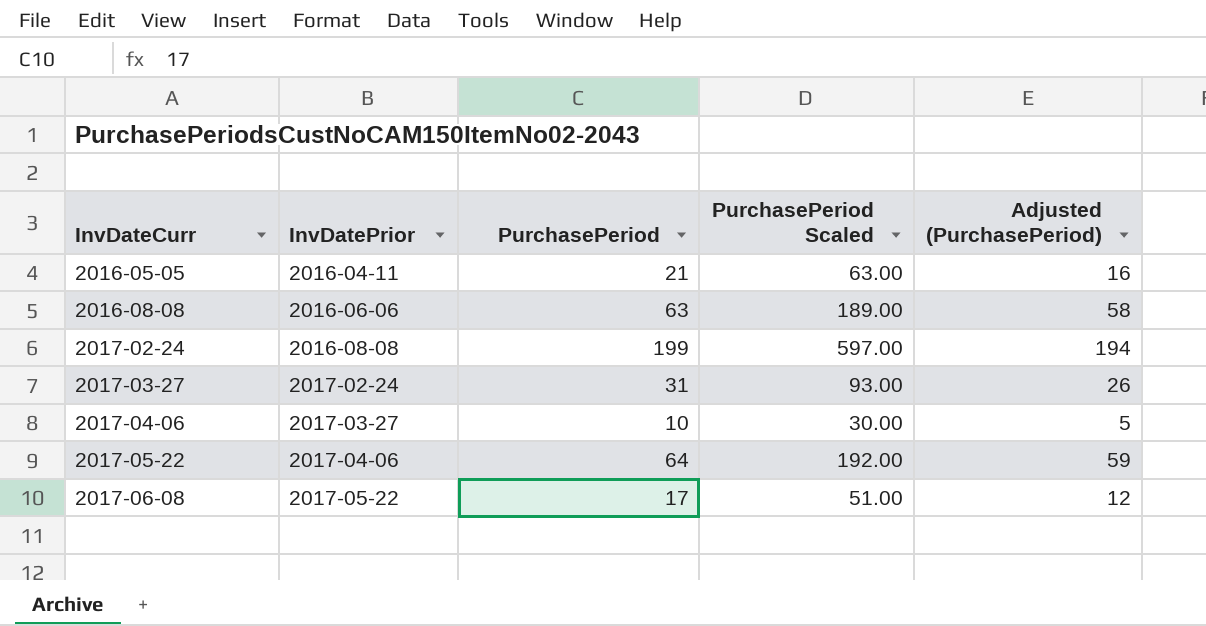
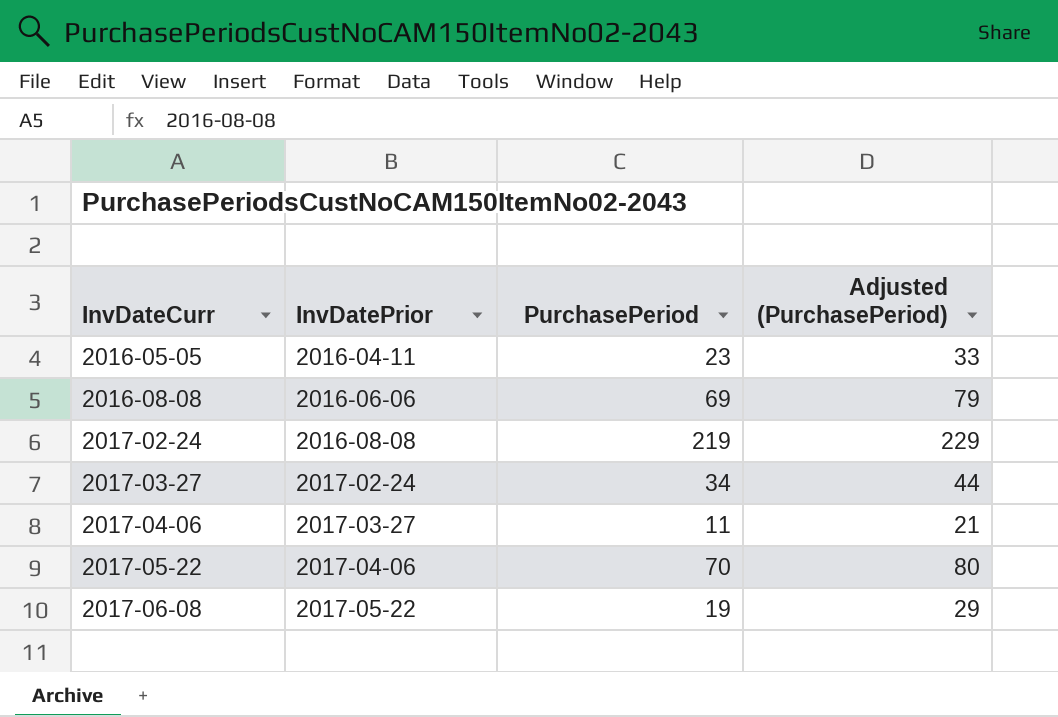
column PurchasePeriod Scaled | formula: [PurchasePeriod] * 3 -> none
column Adjusted (PurchasePeriod) | formula: [PurchasePeriod] - 5 -> [PurchasePeriod] + 10
2016-05-05 | PurchasePeriod: 21 -> 23
2016-08-08 | PurchasePeriod: 63 -> 69
2017-02-24 | PurchasePeriod: 199 -> 219
2017-03-27 | PurchasePeriod: 31 -> 34
2017-04-06 | PurchasePeriod: 10 -> 11
2017-05-22 | PurchasePeriod: 64 -> 70
2017-06-08 | PurchasePeriod: 17 -> 19

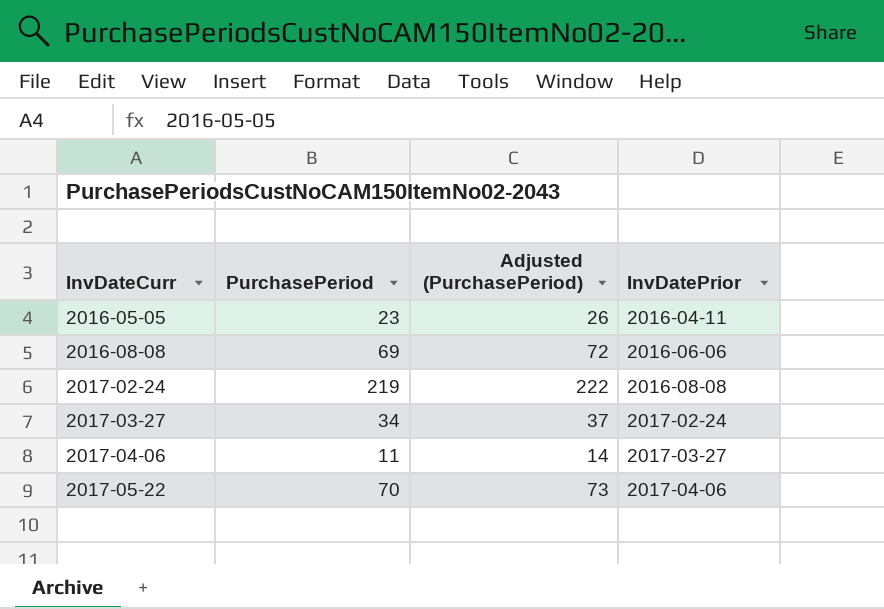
column Adjusted (PurchasePeriod) | formula: [PurchasePeriod] + 10 -> [PurchasePeriod] + 3
column InvDatePrior | position: 2 -> 4
row 2017-06-08: 2017-05-22 | 19 | 29 -> none

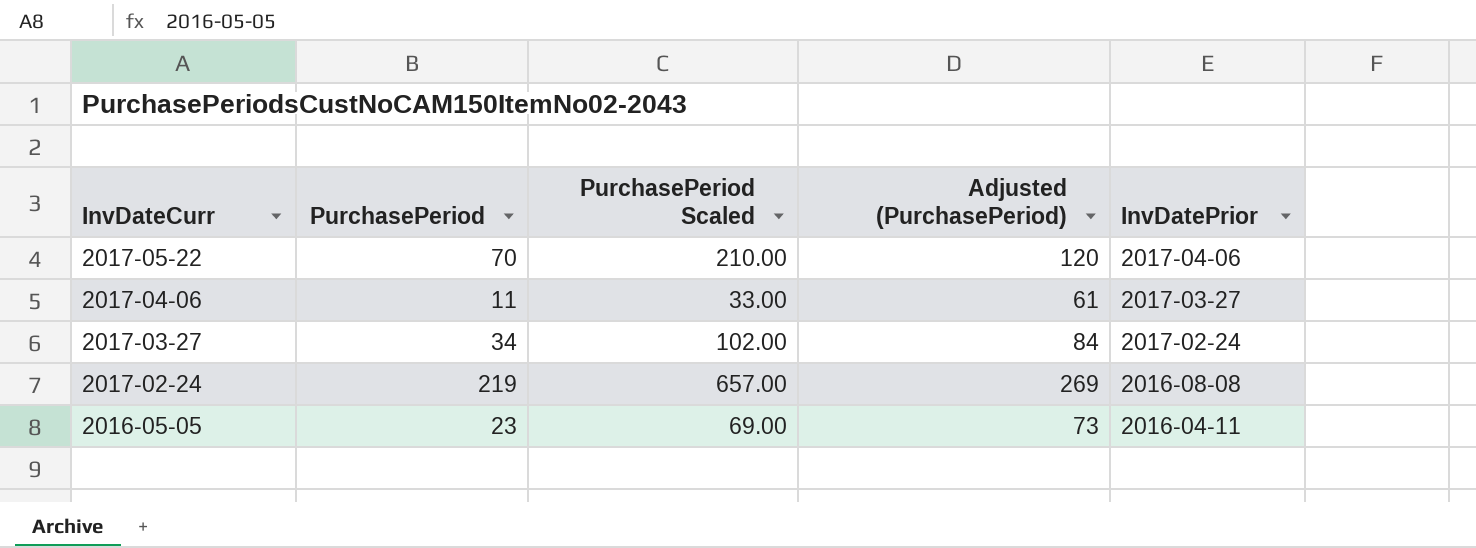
row order: InvDateCurr ascending -> InvDateCurr descending
column PurchasePeriod Scaled | formula: none -> [PurchasePeriod] * 3
column Adjusted (PurchasePeriod) | formula: [PurchasePeriod] + 3 -> [PurchasePeriod] + 50
row 2016-08-08: 69 | 72 | 2016-06-06 -> none

